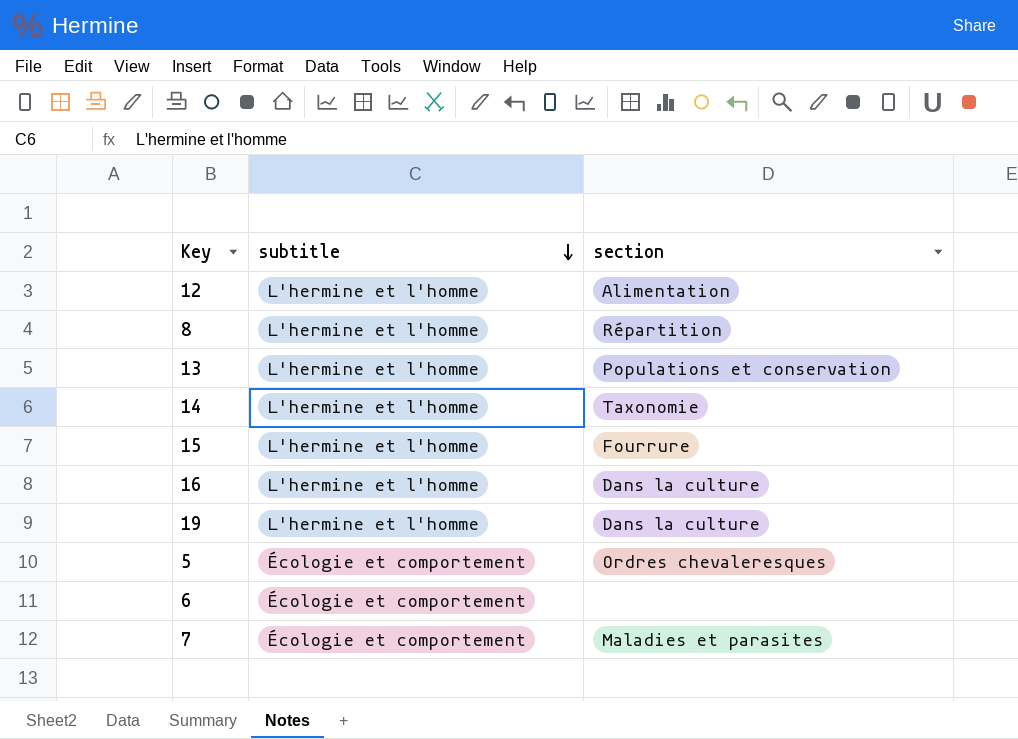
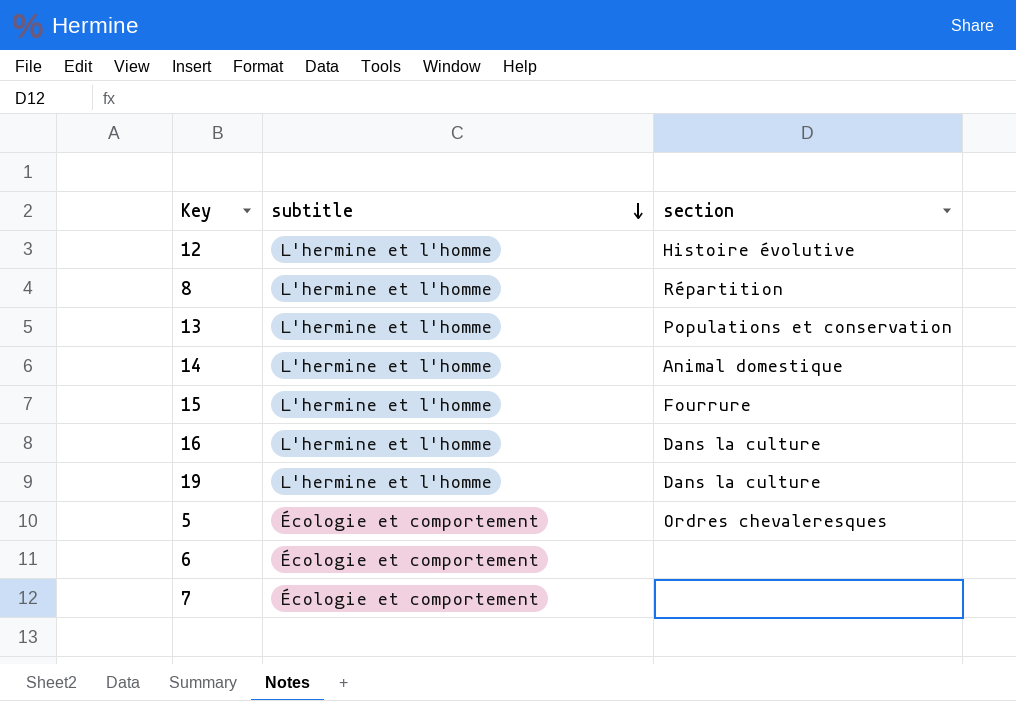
12 | section: Alimentation -> Histoire évolutive
14 | section: Taxonomie -> Animal domestique
7 | section: Maladies et parasites -> none

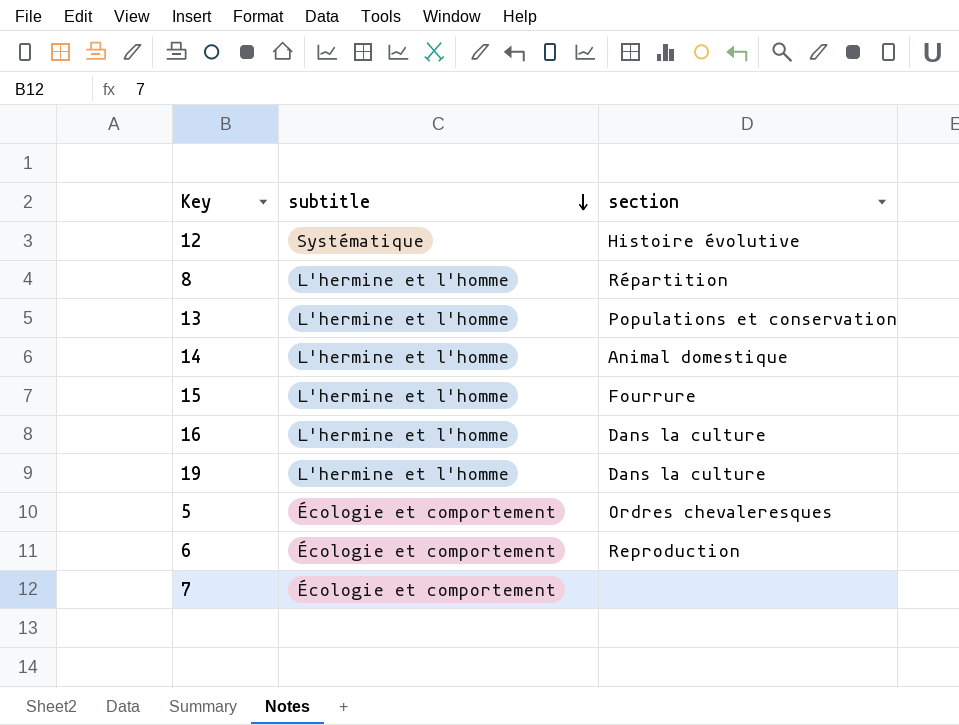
12 | subtitle: L'hermine et l'homme -> Systématique
6 | section: none -> Reproduction

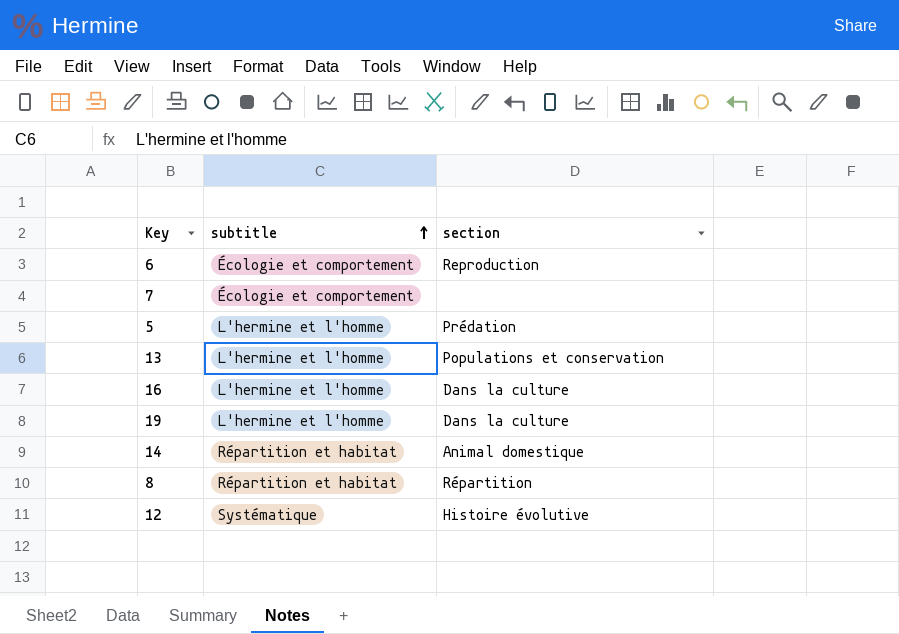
row order: subtitle descending -> subtitle ascending
row 15: L'hermine et l'homme | Fourrure -> none
5 | subtitle: Écologie et comportement -> L'hermine et l'homme
5 | section: Ordres chevaleresques -> Prédation
14 | subtitle: L'hermine et l'homme -> Répartition et habitat
8 | subtitle: L'hermine et l'homme -> Répartition et habitat

